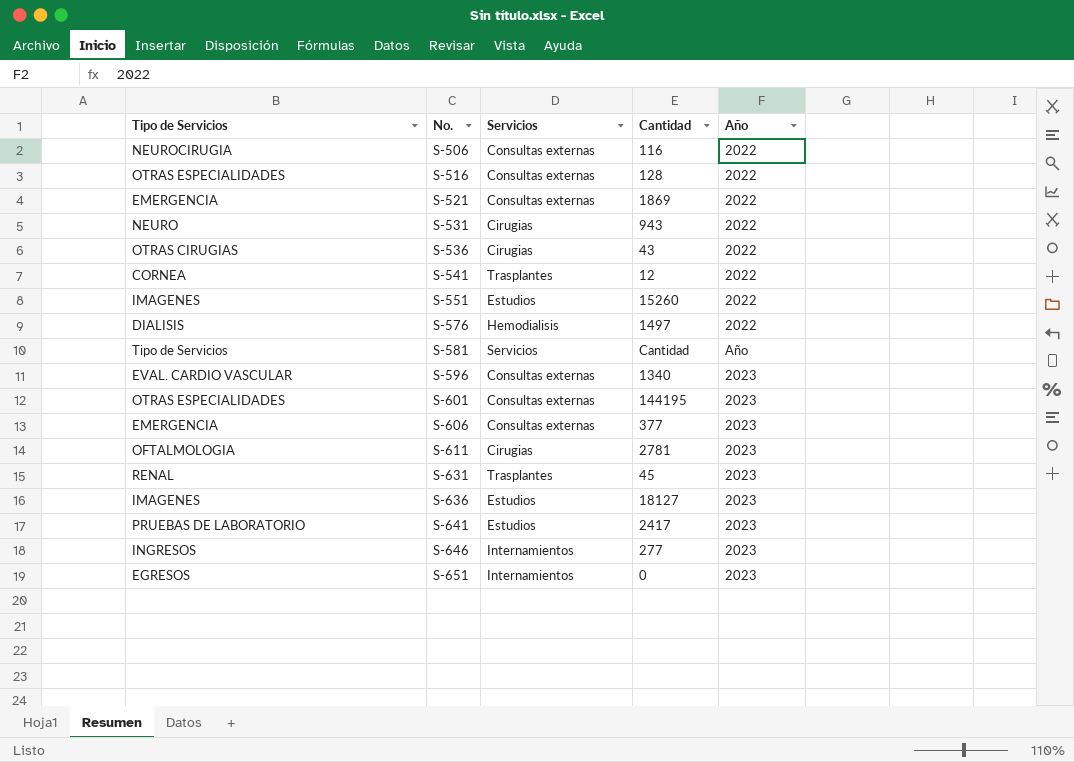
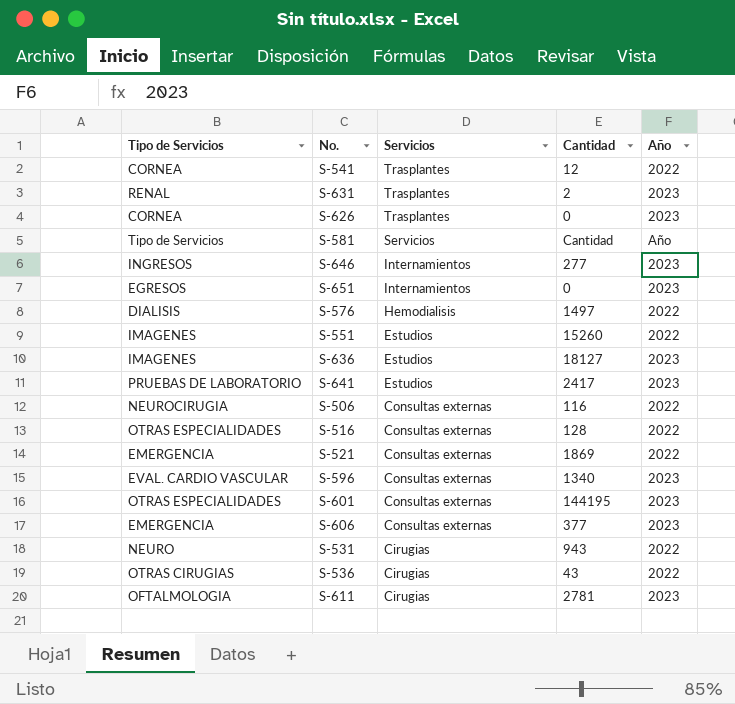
row order: No. ascending -> Servicios descending
S-631 | Cantidad: 45 -> 2
row S-626: none -> CORNEA | Trasplantes | 0 | 2023

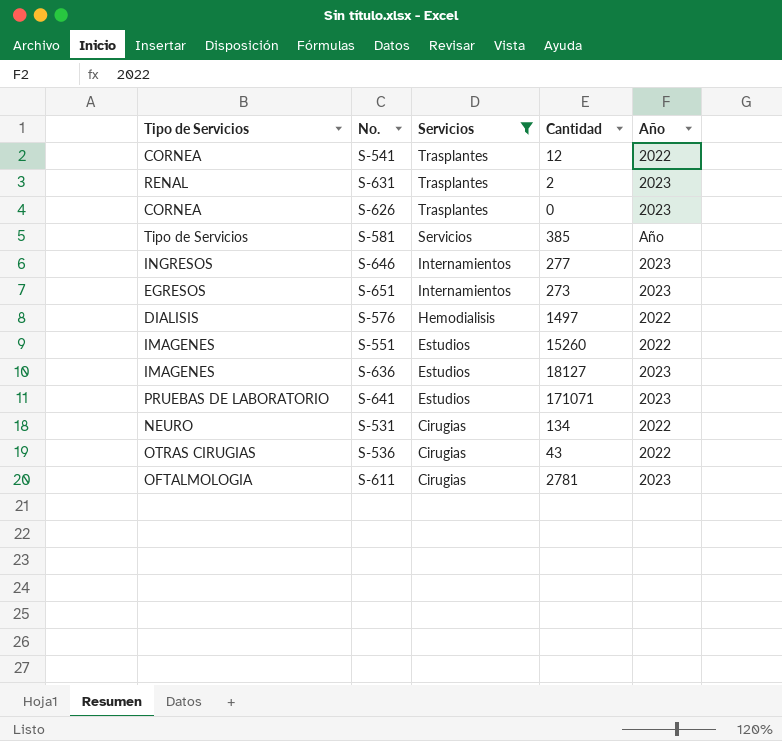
filter: none -> Servicios != Consultas externas
S-581 | Cantidad: Cantidad -> 385
S-651 | Cantidad: 0 -> 273
S-641 | Cantidad: 2417 -> 171071
S-531 | Cantidad: 943 -> 134

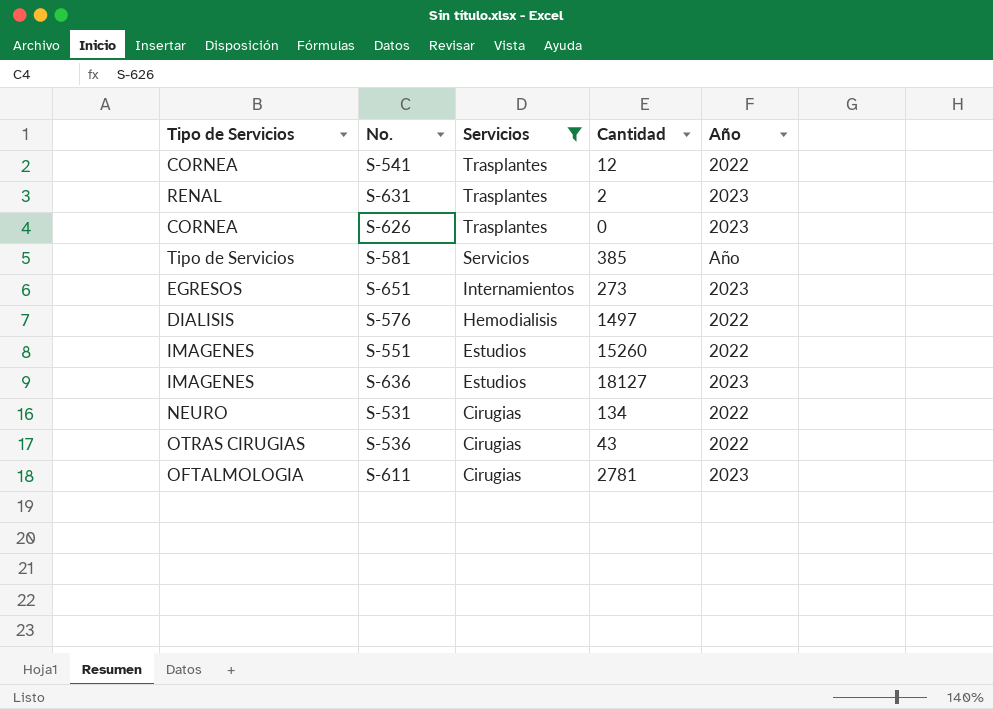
row S-646: INGRESOS | Internamientos | 277 | 2023 -> none
row S-641: PRUEBAS DE LABORATORIO | Estudios | 171071 | 2023 -> none

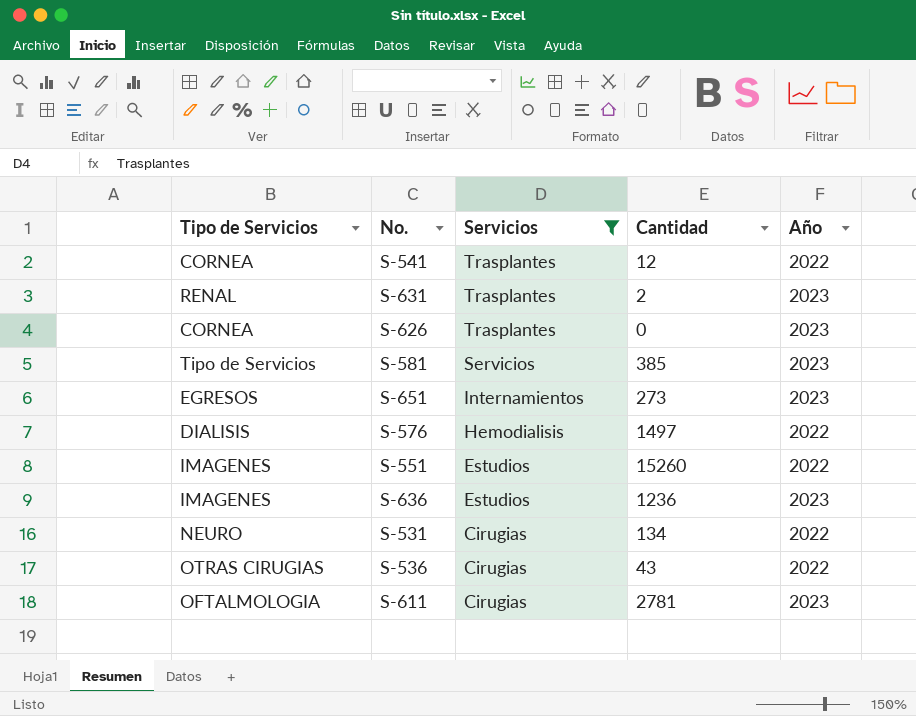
S-581 | Año: Año -> 2023
S-636 | Cantidad: 18127 -> 1236

